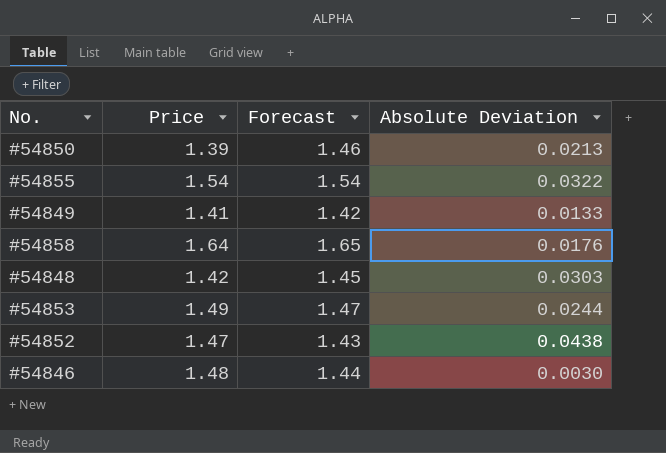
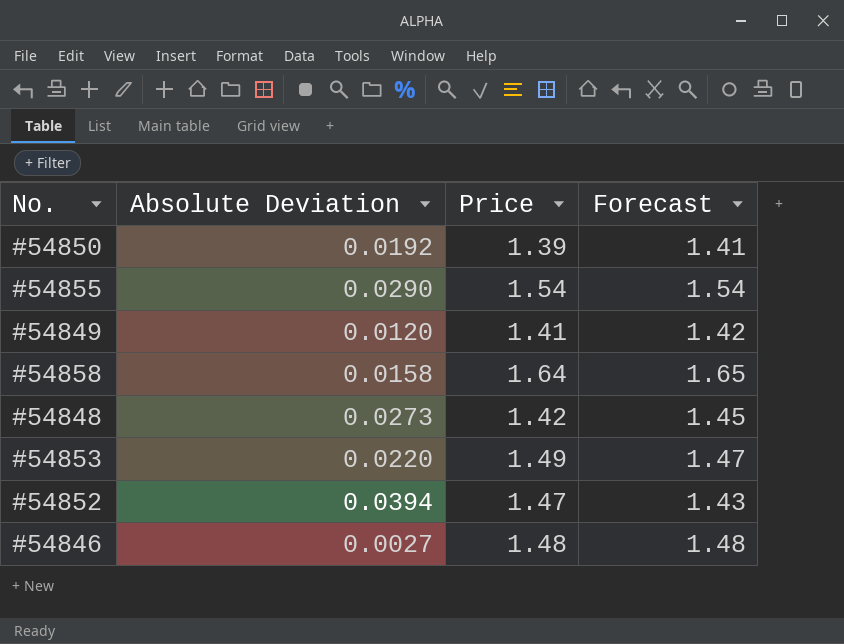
column Absolute Deviation | position: 4 -> 2
#54850 | Absolute Deviation: 0.0213 -> 0.0192
#54850 | Forecast: 1.46 -> 1.41
#54855 | Absolute Deviation: 0.0322 -> 0.0290
#54849 | Absolute Deviation: 0.0133 -> 0.0120
#54858 | Absolute Deviation: 0.0176 -> 0.0158
#54848 | Absolute Deviation: 0.0303 -> 0.0273
#54853 | Absolute Deviation: 0.0244 -> 0.0220
#54852 | Absolute Deviation: 0.0438 -> 0.0394
#54846 | Absolute Deviation: 0.0030 -> 0.0027
#54846 | Forecast: 1.44 -> 1.48

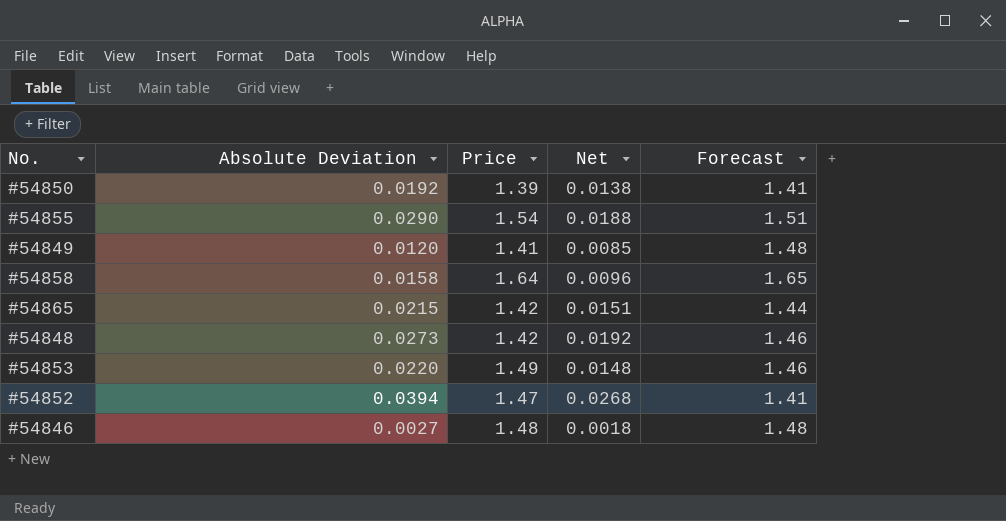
column Net | formula: none -> [Absolute Deviation] / [Price]
#54855 | Forecast: 1.54 -> 1.51
#54849 | Forecast: 1.42 -> 1.48
row #54865: none -> 0.0215 | 1.42 | 0.0151 | 1.44
#54848 | Forecast: 1.45 -> 1.46
#54853 | Forecast: 1.47 -> 1.46
#54852 | Forecast: 1.43 -> 1.41

